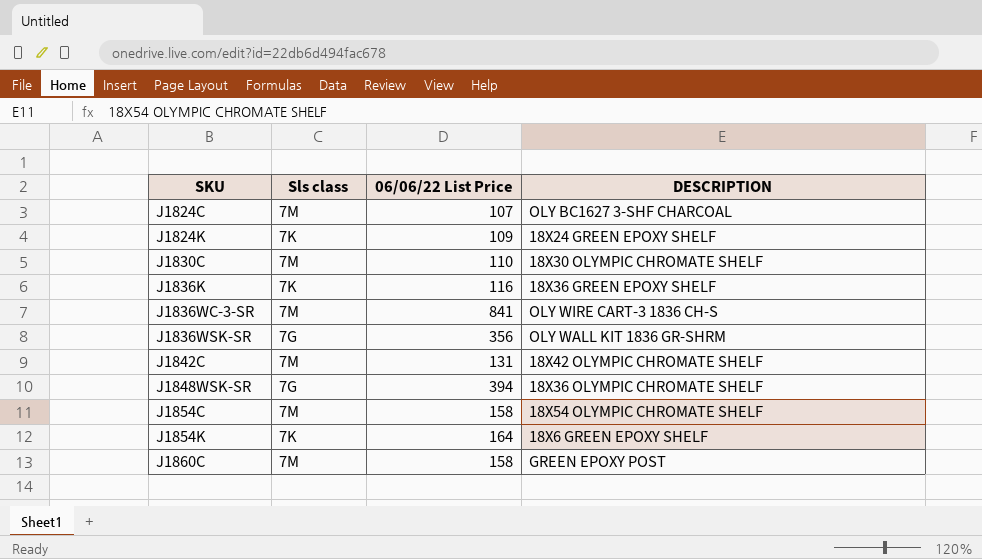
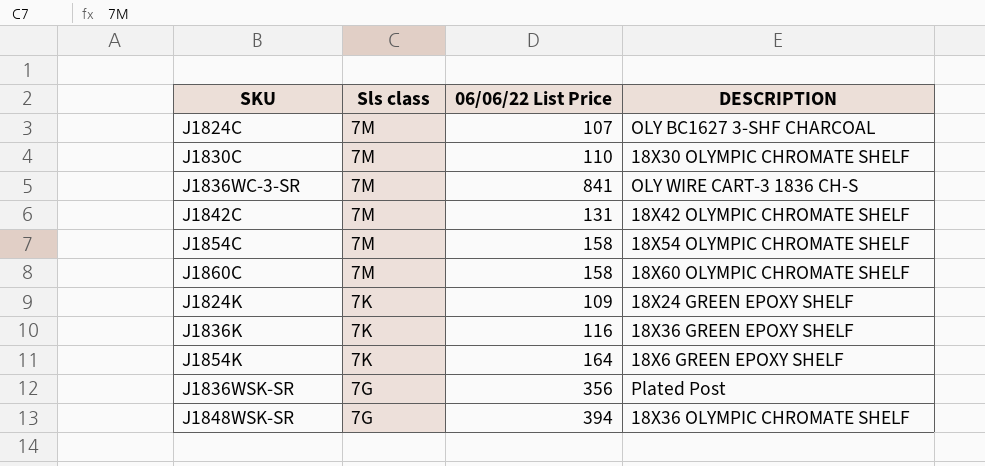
row order: SKU ascending -> Sls class descending
J1860C | DESCRIPTION: GREEN EPOXY POST -> 18X60 OLYMPIC CHROMATE SHELF
J1836WSK-SR | DESCRIPTION: OLY WALL KIT 1836 GR-SHRM -> Plated Post

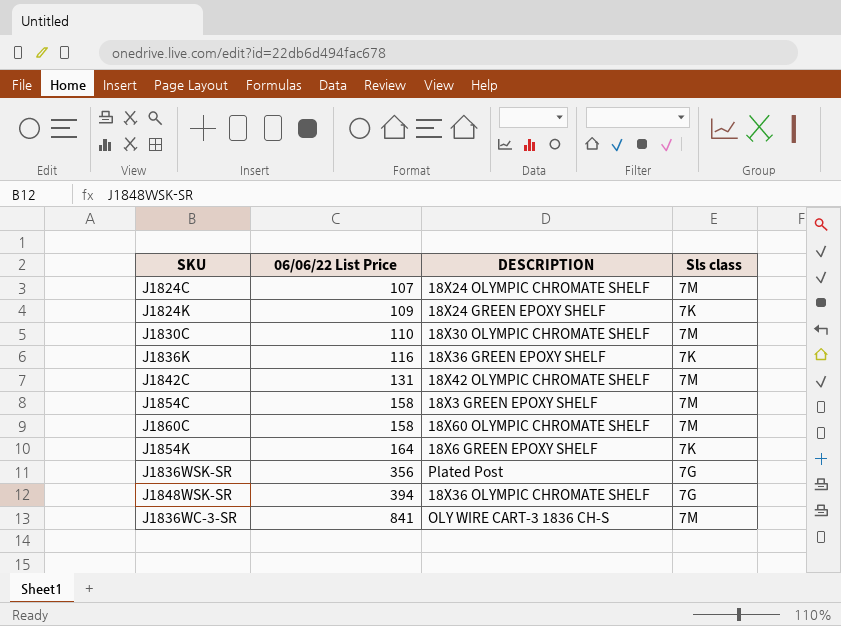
row order: Sls class descending -> 06/06/22 List Price ascending
column Sls class | position: 2 -> 4
J1824C | DESCRIPTION: OLY BC1627 3-SHF CHARCOAL -> 18X24 OLYMPIC CHROMATE SHELF
J1854C | DESCRIPTION: 18X54 OLYMPIC CHROMATE SHELF -> 18X3 GREEN EPOXY SHELF

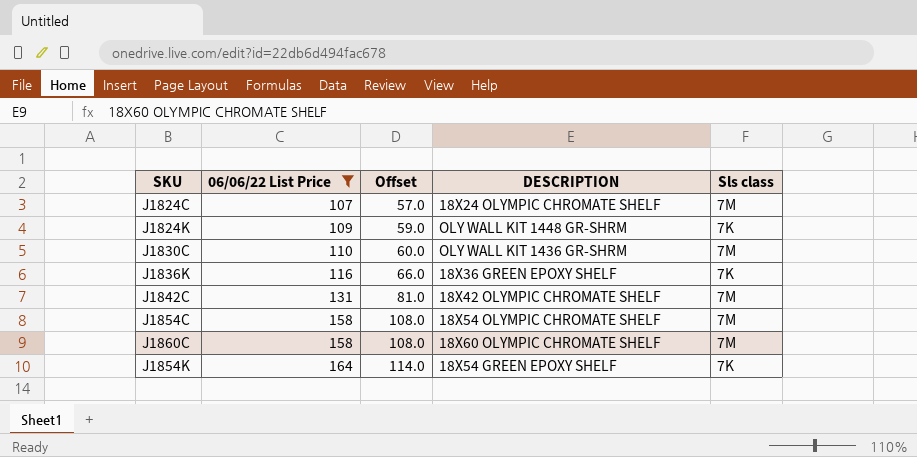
filter: none -> 06/06/22 List Price <= 164
column Offset | formula: none -> [06/06/22 List Price] - 50
J1824K | DESCRIPTION: 18X24 GREEN EPOXY SHELF -> OLY WALL KIT 1448 GR-SHRM
J1830C | DESCRIPTION: 18X30 OLYMPIC CHROMATE SHELF -> OLY WALL KIT 1436 GR-SHRM
J1854C | DESCRIPTION: 18X3 GREEN EPOXY SHELF -> 18X54 OLYMPIC CHROMATE SHELF
J1854K | DESCRIPTION: 18X6 GREEN EPOXY SHELF -> 18X54 GREEN EPOXY SHELF

